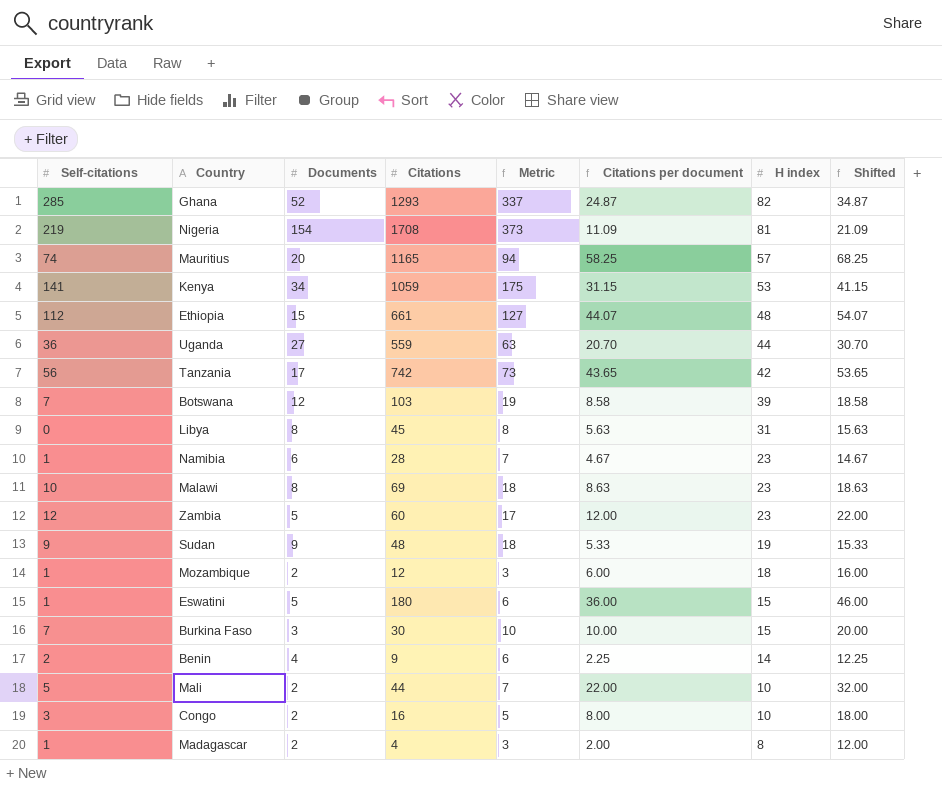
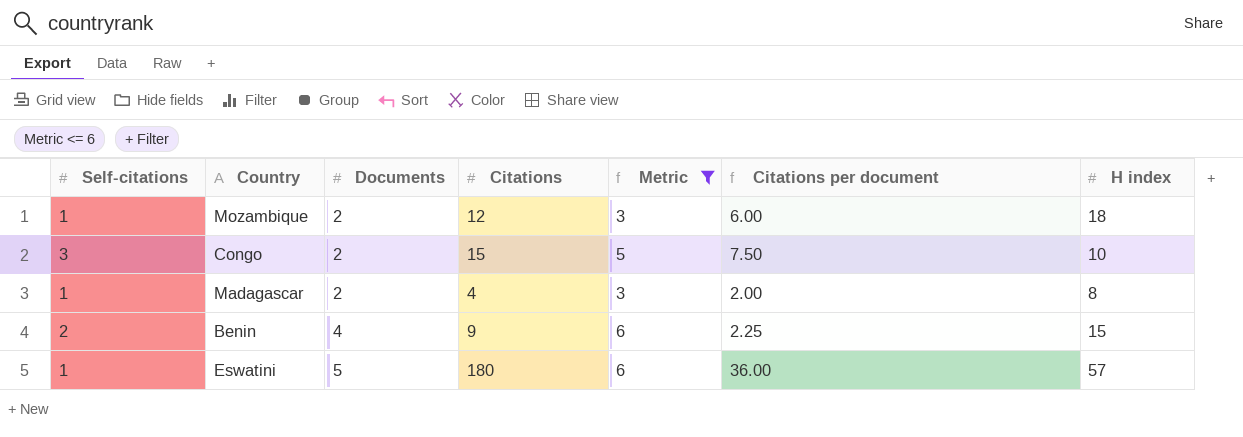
filter: none -> Metric <= 6
row order: H index descending -> Documents ascending
column Shifted | formula: [Citations per document] + 10 -> none
Congo | Citations: 16 -> 15
Congo | Citations per document: 8.00 -> 7.50
Benin | H index: 14 -> 15
Eswatini | H index: 15 -> 57

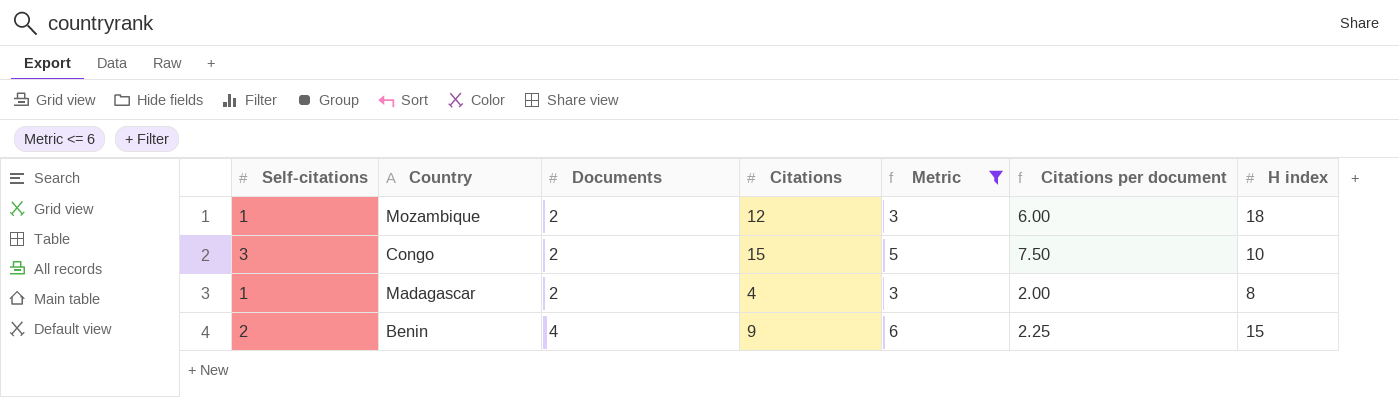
row Eswatini: 1 | 5 | 180 | 6 | 36.00 | 57 -> none

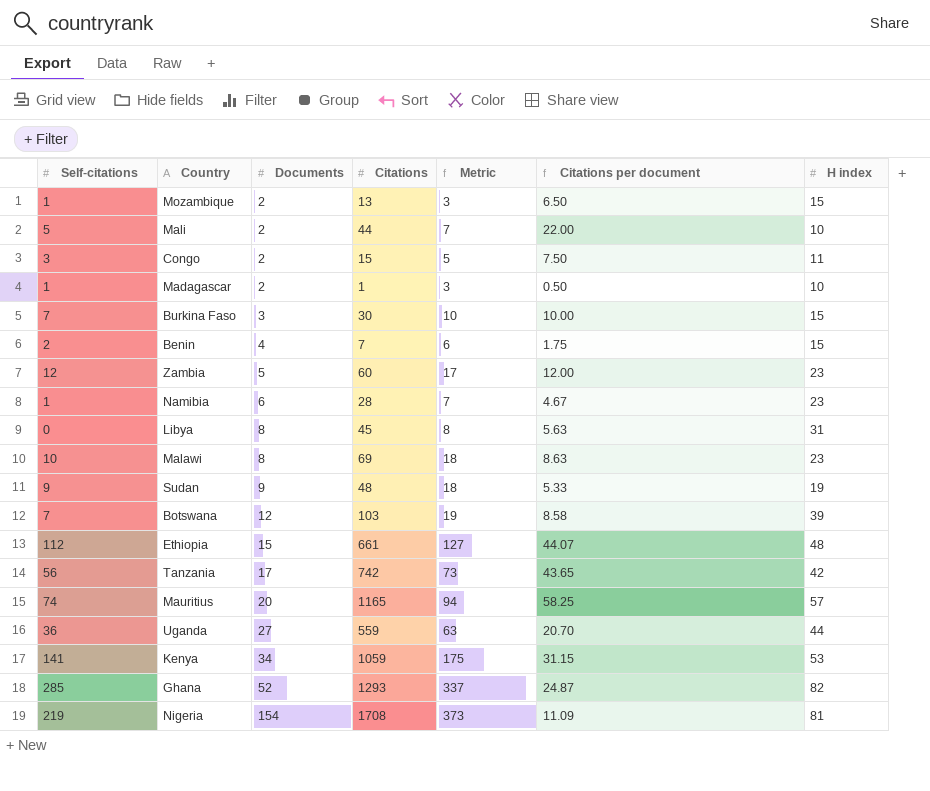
filter: Metric <= 6 -> none
Mozambique | Citations: 12 -> 13
Mozambique | Citations per document: 6.00 -> 6.50
Mozambique | H index: 18 -> 15
Congo | H index: 10 -> 11
Madagascar | Citations: 4 -> 1
Madagascar | Citations per document: 2.00 -> 0.50
Madagascar | H index: 8 -> 10
Benin | Citations: 9 -> 7
Benin | Citations per document: 2.25 -> 1.75

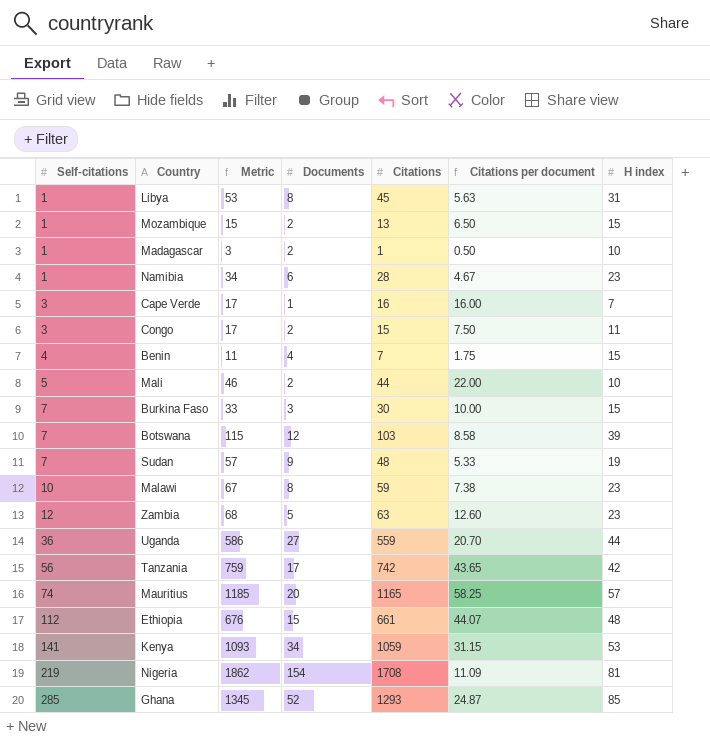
row order: Documents ascending -> Self-citations ascending
column Metric | formula: [Self-citations] + [Documents] -> [Documents] + [Citations]
column Metric | position: 5 -> 3
Libya | Self-citations: 0 -> 1
row Cape Verde: none -> 3 | 17 | 1 | 16 | 16.00 | 7
Benin | Self-citations: 2 -> 4
Sudan | Self-citations: 9 -> 7
Malawi | Citations: 69 -> 59
Malawi | Citations per document: 8.63 -> 7.38
Zambia | Citations: 60 -> 63
Zambia | Citations per document: 12.00 -> 12.60
Ghana | H index: 82 -> 85

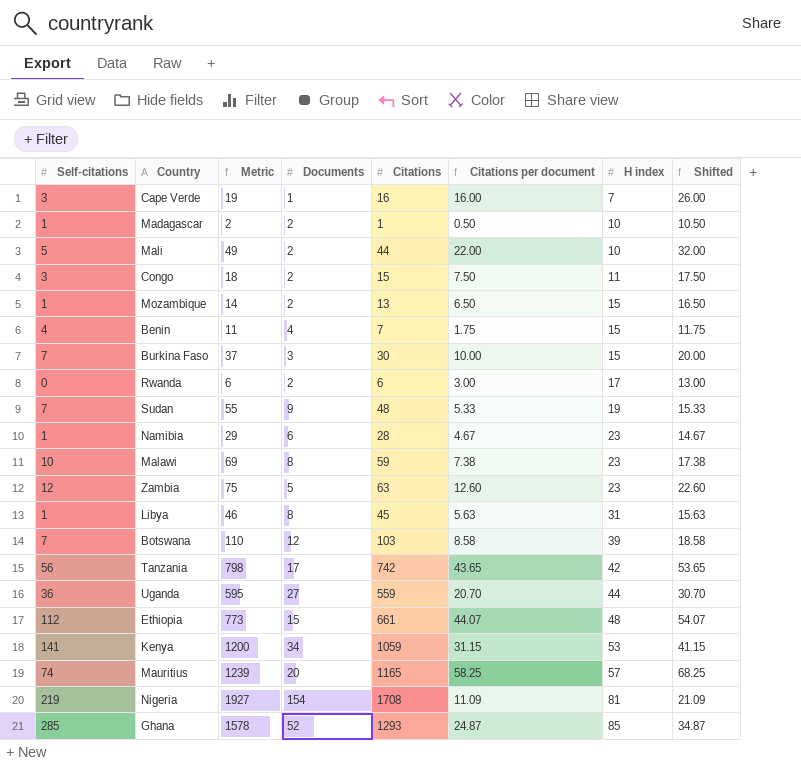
row order: Self-citations ascending -> H index ascending
column Metric | formula: [Documents] + [Citations] -> [Self-citations] + [Citations]
column Shifted | formula: none -> [Citations per document] + 10
row Rwanda: none -> 0 | 6 | 2 | 6 | 3.00 | 17 | 13.00

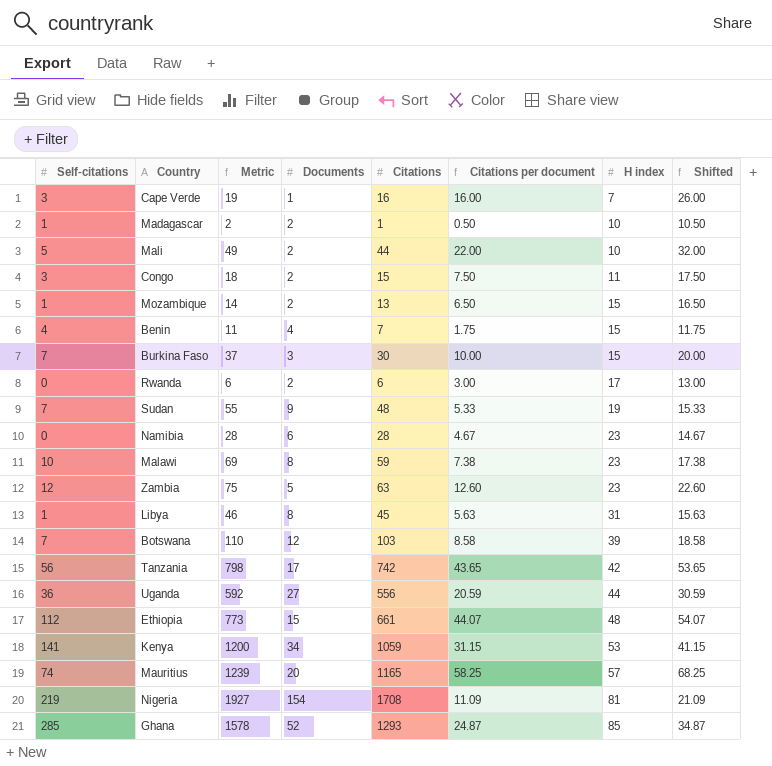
Namibia | Self-citations: 1 -> 0
Namibia | Metric: 29 -> 28
Uganda | Metric: 595 -> 592
Uganda | Citations: 559 -> 556
Uganda | Citations per document: 20.70 -> 20.59
Uganda | Shifted: 30.70 -> 30.59

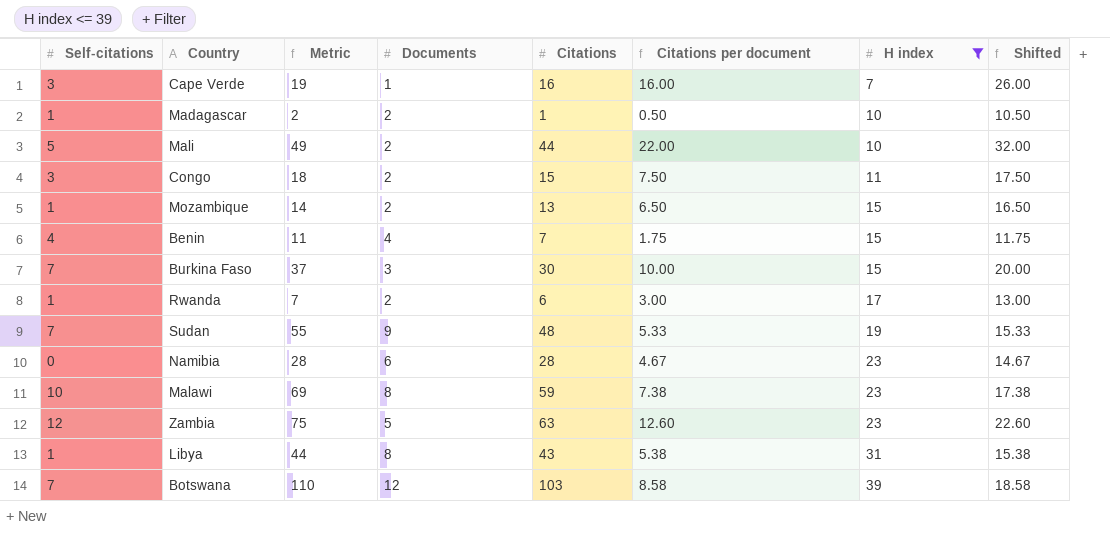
filter: none -> H index <= 39
Rwanda | Self-citations: 0 -> 1
Rwanda | Metric: 6 -> 7
Libya | Metric: 46 -> 44
Libya | Citations: 45 -> 43
Libya | Citations per document: 5.63 -> 5.38
Libya | Shifted: 15.63 -> 15.38

